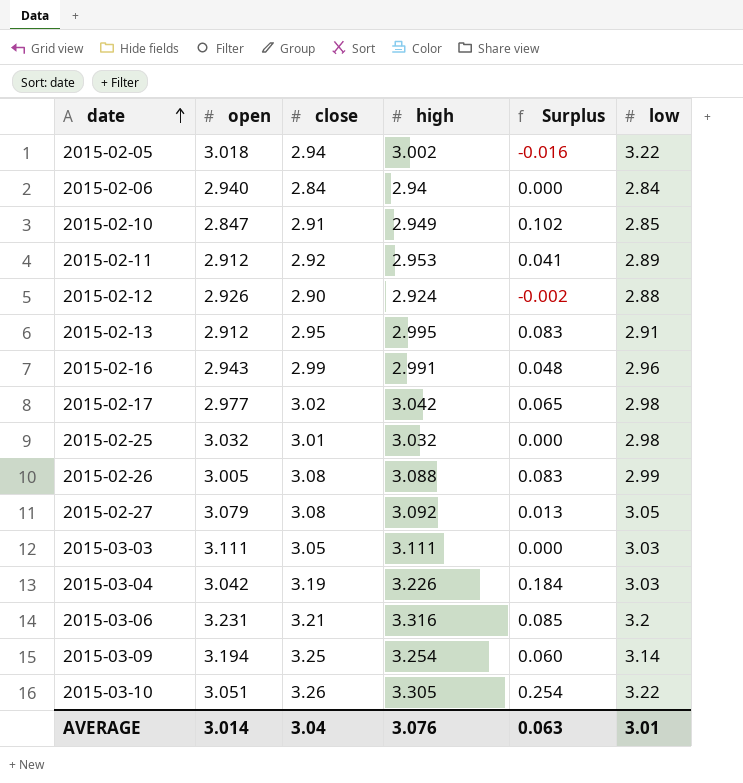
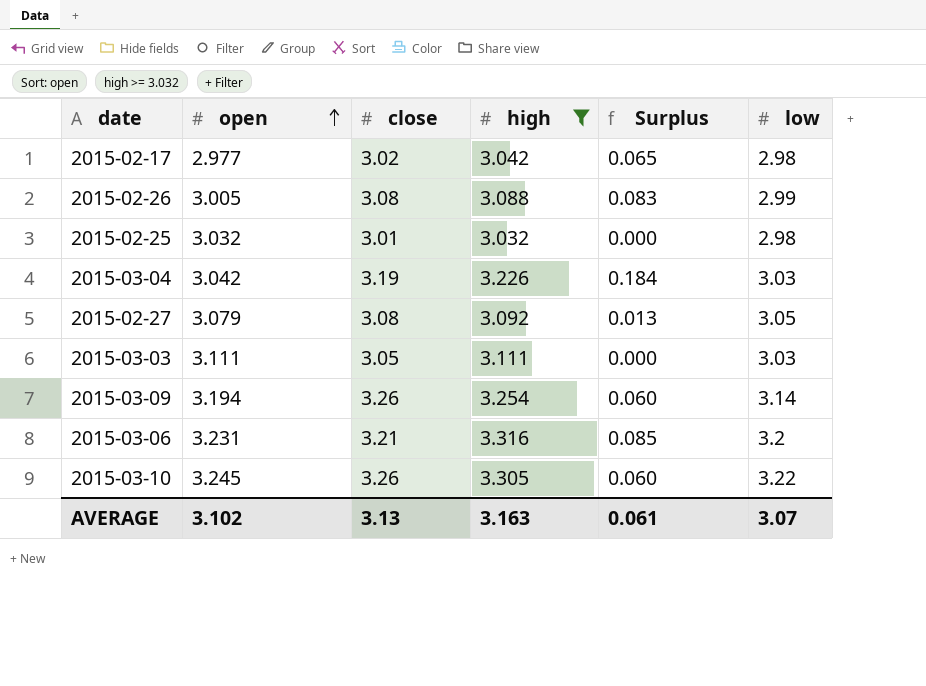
filter: none -> high >= 3.032
row order: date ascending -> open ascending
2015-03-09 | close: 3.25 -> 3.26
2015-03-10 | open: 3.051 -> 3.245
2015-03-10 | Surplus: 0.254 -> 0.060
AVERAGE | open: 3.014 -> 3.102
AVERAGE | close: 3.04 -> 3.13
AVERAGE | high: 3.076 -> 3.163
AVERAGE | Surplus: 0.063 -> 0.061
AVERAGE | low: 3.01 -> 3.07

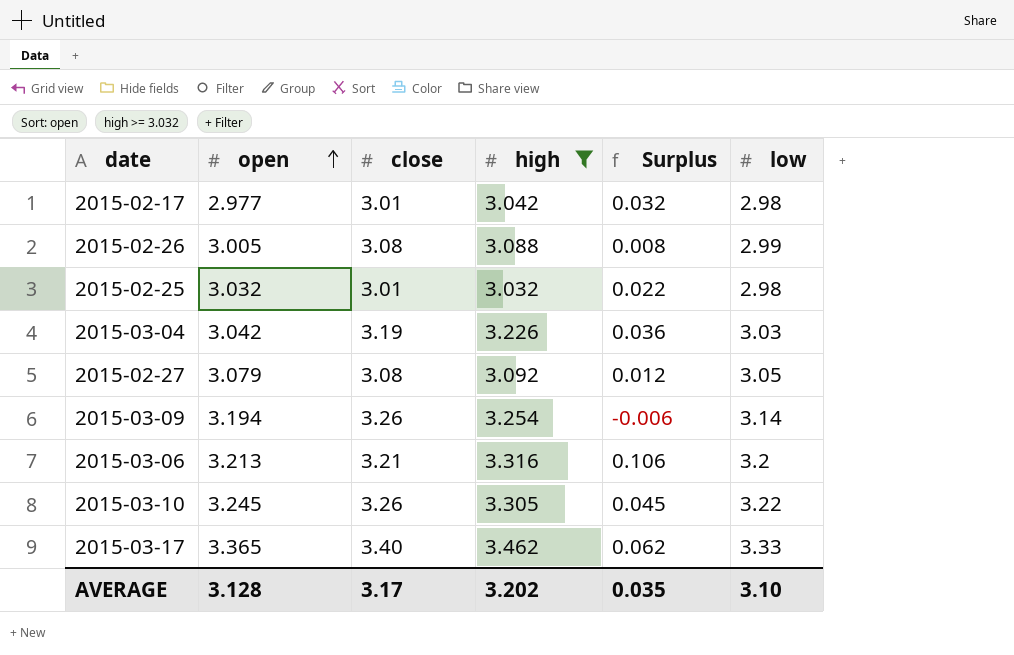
column Surplus | formula: [high] - [open] -> [high] - [close]
row 2015-03-03: 3.111 | 3.05 | 3.111 | 0.000 | 3.03 -> none
2015-02-17 | close: 3.02 -> 3.01
2015-03-06 | open: 3.231 -> 3.213
row 2015-03-17: none -> 3.365 | 3.40 | 3.462 | 0.062 | 3.33
AVERAGE | open: 3.102 -> 3.128
AVERAGE | close: 3.13 -> 3.17
AVERAGE | high: 3.163 -> 3.202
AVERAGE | Surplus: 0.061 -> 0.035
AVERAGE | low: 3.07 -> 3.10

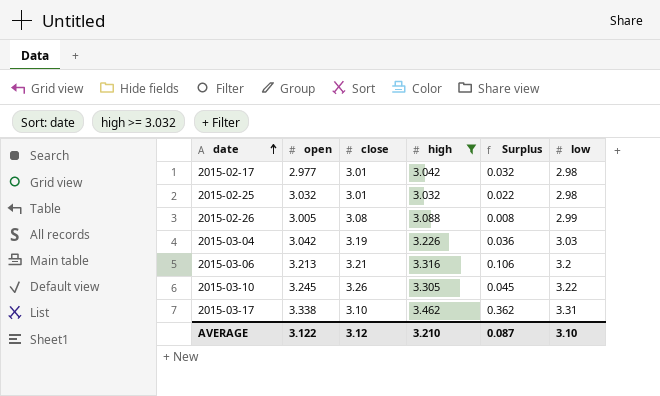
row order: open ascending -> date ascending
row 2015-02-27: 3.079 | 3.08 | 3.092 | 0.012 | 3.05 -> none
row 2015-03-09: 3.194 | 3.26 | 3.254 | -0.006 | 3.14 -> none
2015-03-17 | open: 3.365 -> 3.338
2015-03-17 | close: 3.40 -> 3.10
2015-03-17 | Surplus: 0.062 -> 0.362
2015-03-17 | low: 3.33 -> 3.31
AVERAGE | open: 3.128 -> 3.122
AVERAGE | close: 3.17 -> 3.12
AVERAGE | high: 3.202 -> 3.210
AVERAGE | Surplus: 0.035 -> 0.087

